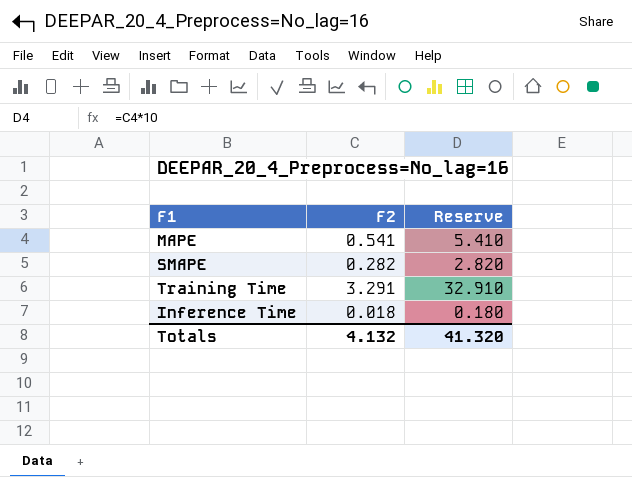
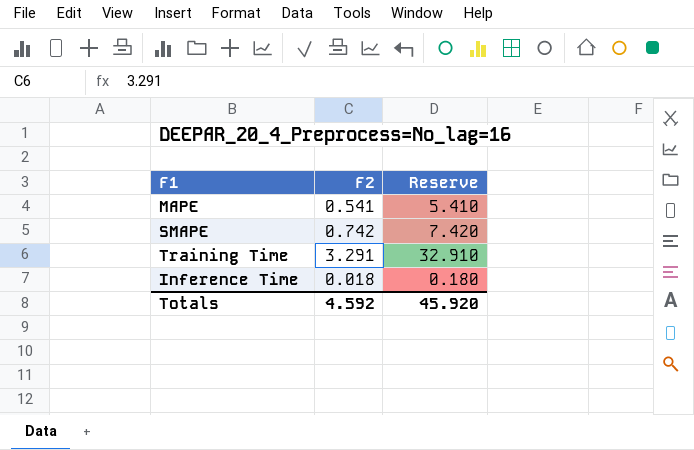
SMAPE | F2: 0.282 -> 0.742
SMAPE | Reserve: 2.820 -> 7.420
Totals | F2: 4.132 -> 4.592
Totals | Reserve: 41.320 -> 45.920

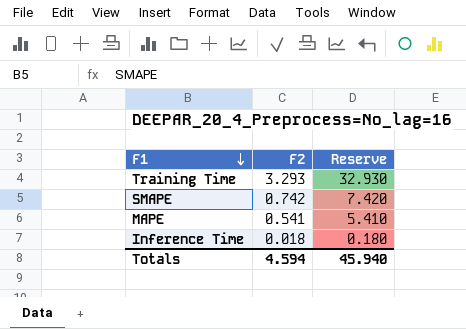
row order: none -> F1 descending
Training Time | F2: 3.291 -> 3.293
Training Time | Reserve: 32.910 -> 32.930
Totals | F2: 4.592 -> 4.594
Totals | Reserve: 45.920 -> 45.940

